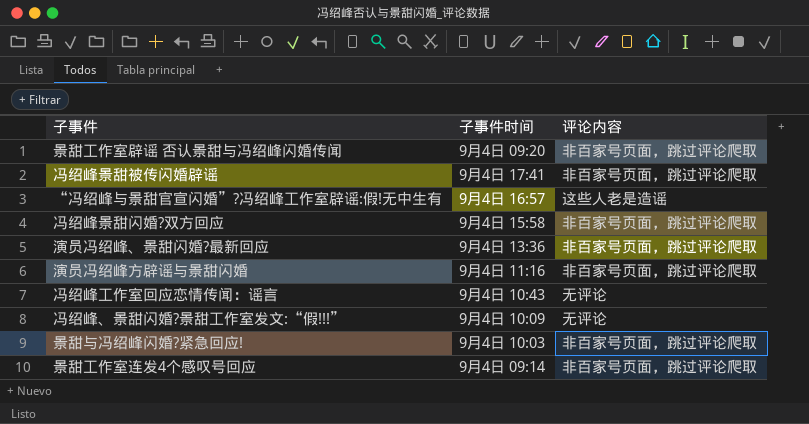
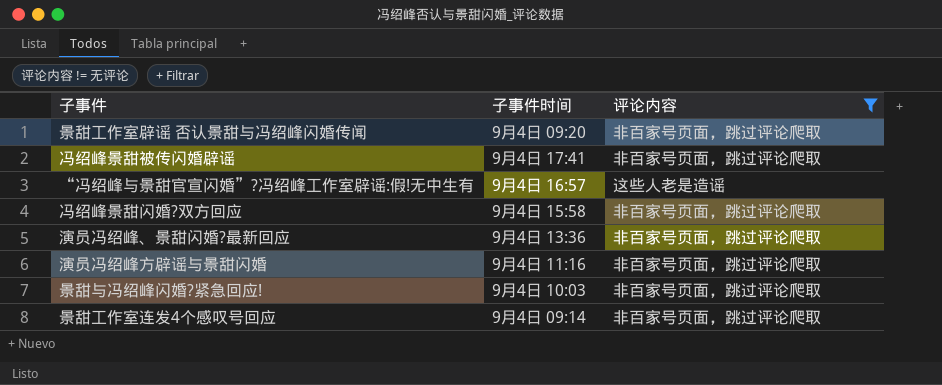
filter: none -> 评论内容 != 无评论

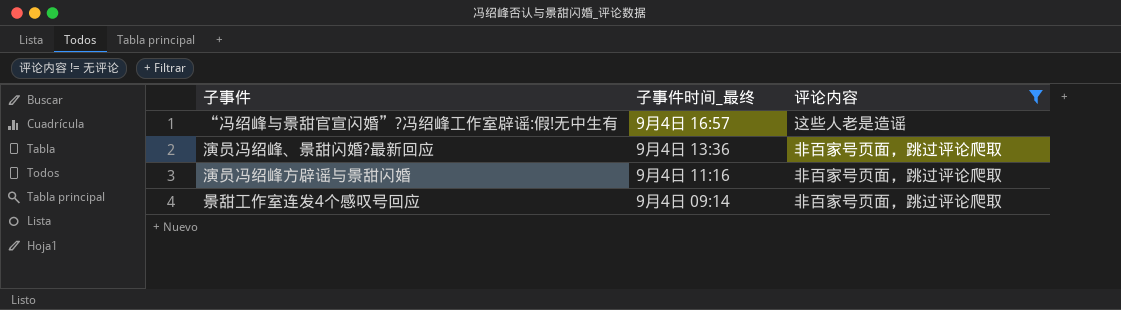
column name: 子事件时间 -> 子事件时间_最终
row 景甜工作室辟谣 否认景甜与冯绍峰闪婚传闻: 9月4日 09:20 | 非百家号页面，跳过评论爬取 -> none
row 冯绍峰景甜被传闪婚辟谣: 9月4日 17:41 | 非百家号页面，跳过评论爬取 -> none
row 冯绍峰景甜闪婚?双方回应: 9月4日 15:58 | 非百家号页面，跳过评论爬取 -> none
row 景甜与冯绍峰闪婚?紧急回应!: 9月4日 10:03 | 非百家号页面，跳过评论爬取 -> none

